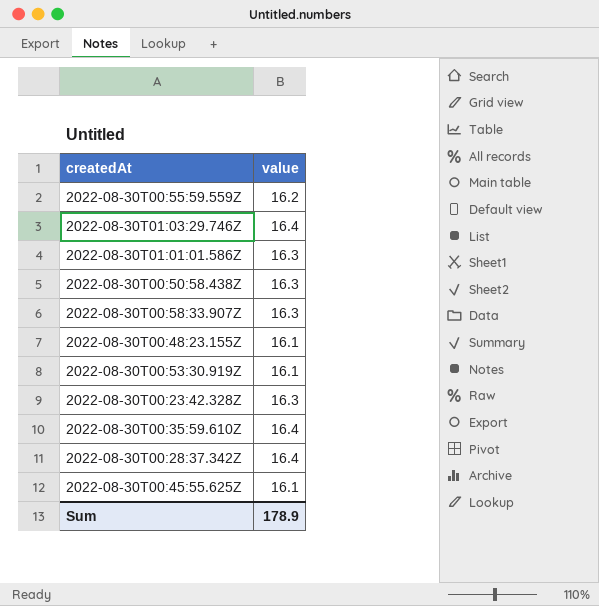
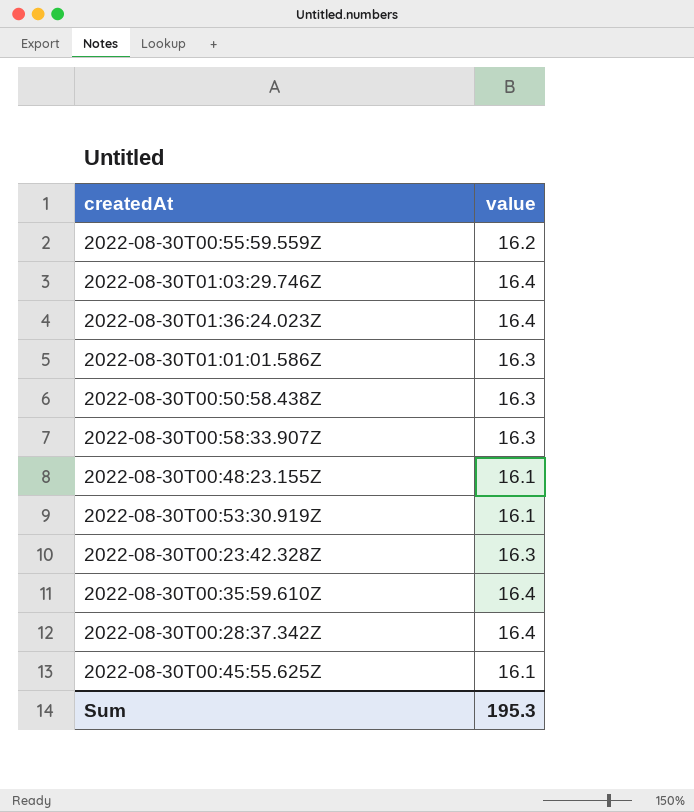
row 2022-08-30T01:36:24.023Z: none -> 16.4
Sum | value: 178.9 -> 195.3

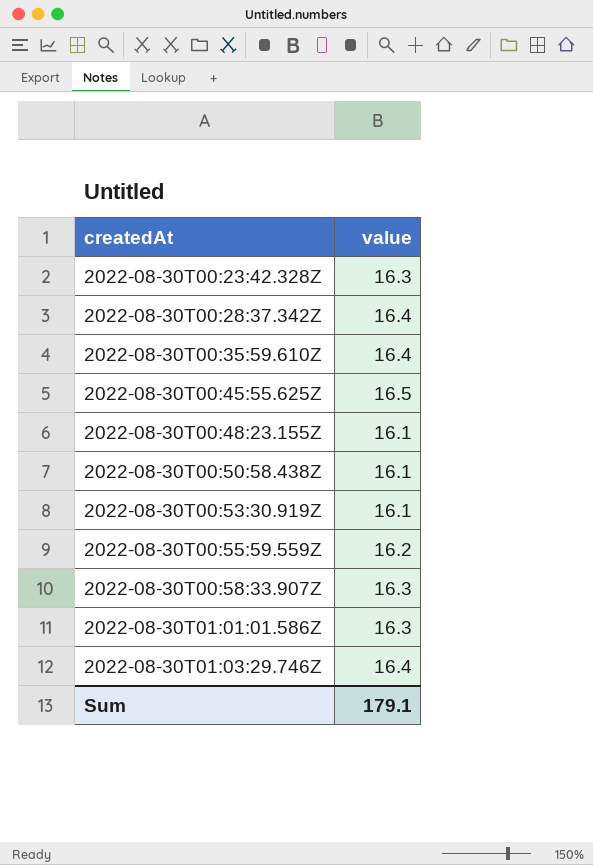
row order: none -> createdAt ascending
row 2022-08-30T01:36:24.023Z: 16.4 -> none
2022-08-30T00:45:55.625Z | value: 16.1 -> 16.5
2022-08-30T00:50:58.438Z | value: 16.3 -> 16.1
Sum | value: 195.3 -> 179.1

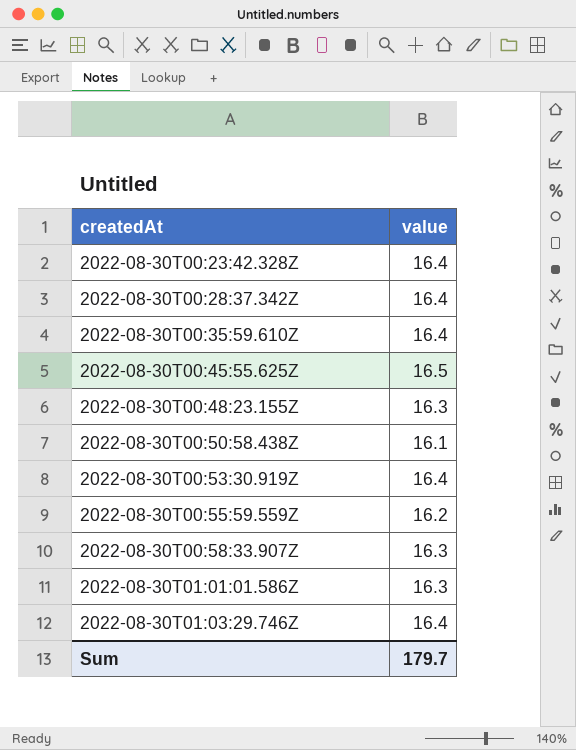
2022-08-30T00:23:42.328Z | value: 16.3 -> 16.4
2022-08-30T00:48:23.155Z | value: 16.1 -> 16.3
2022-08-30T00:53:30.919Z | value: 16.1 -> 16.4
Sum | value: 179.1 -> 179.7

